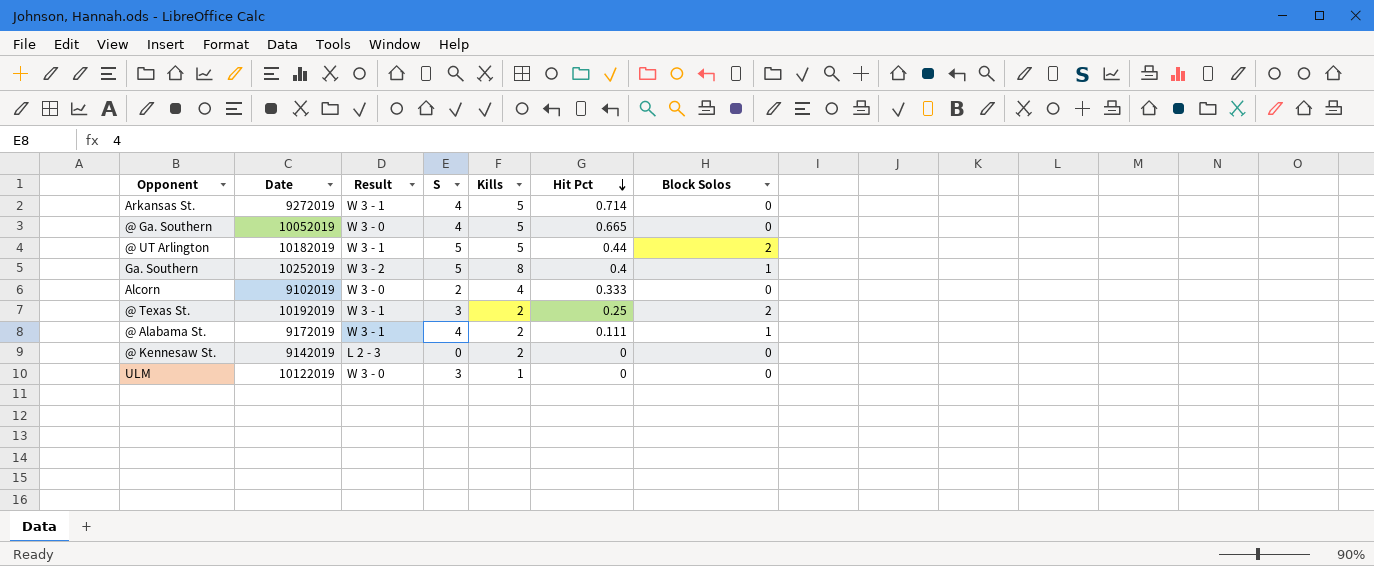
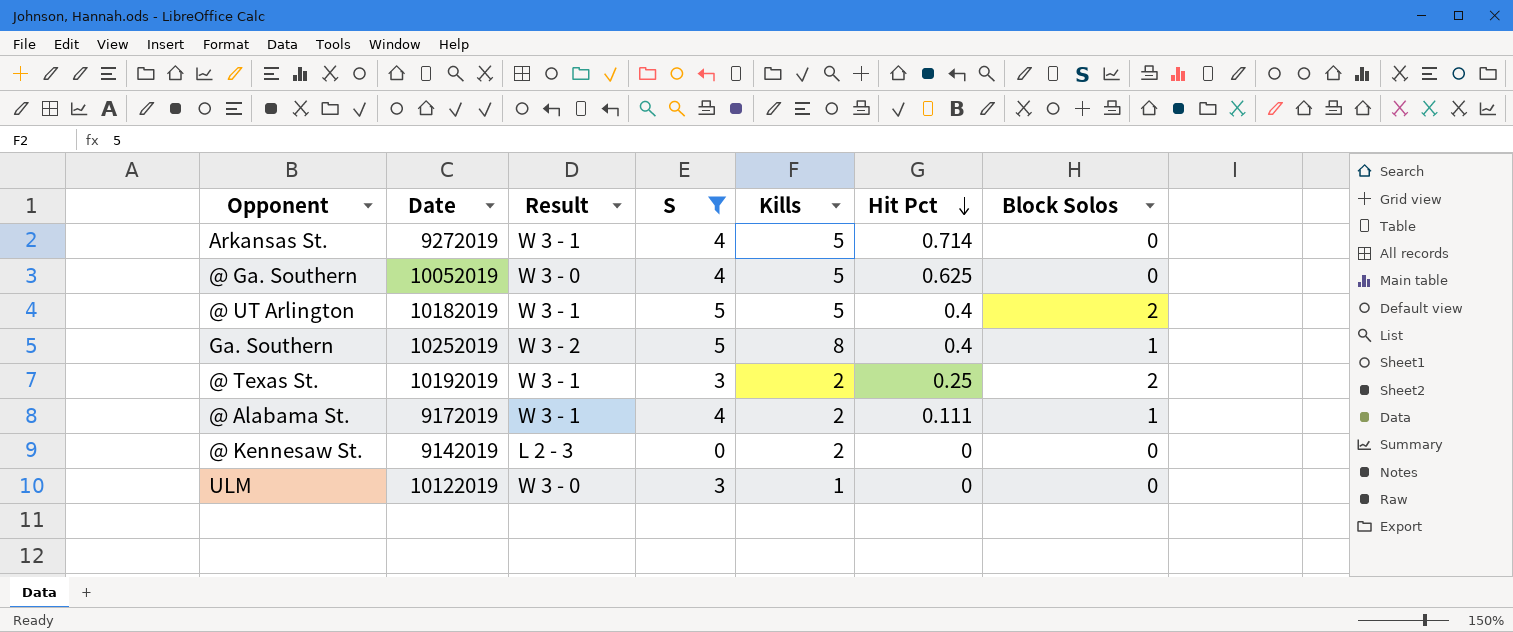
filter: none -> S != 2
@ Ga. Southern | Hit Pct: 0.665 -> 0.625
@ UT Arlington | Hit Pct: 0.44 -> 0.4

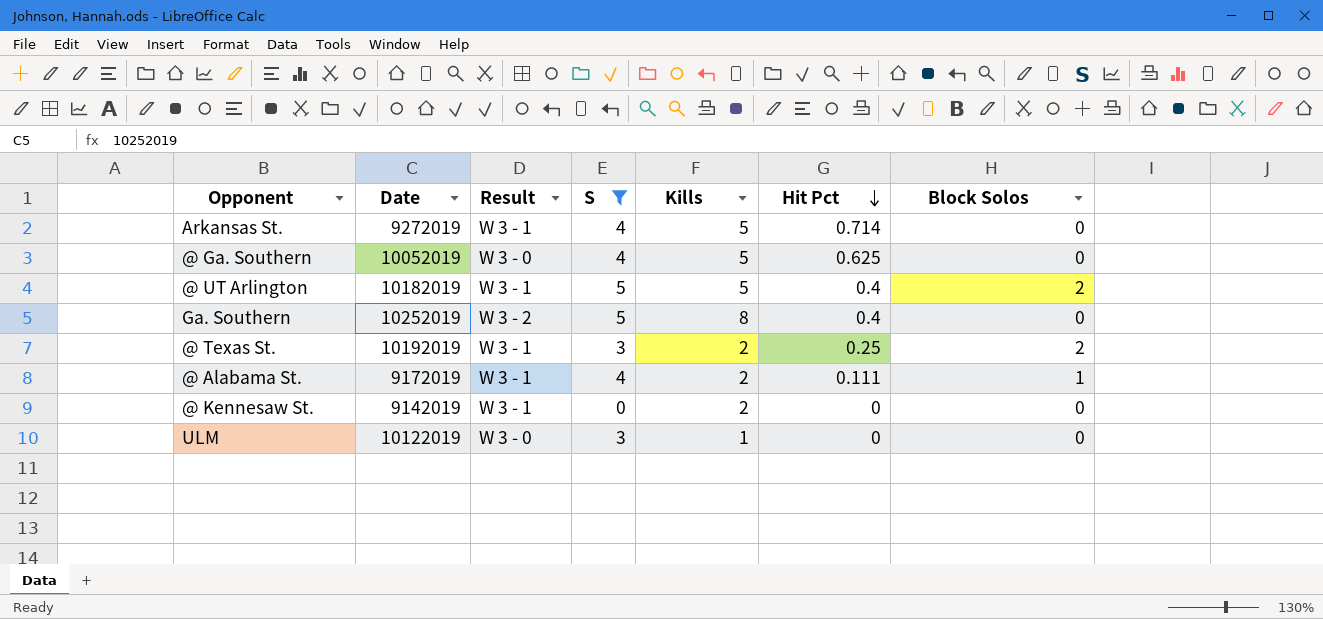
Ga. Southern | Block Solos: 1 -> 0
@ Kennesaw St. | Result: L 2 - 3 -> W 3 - 1

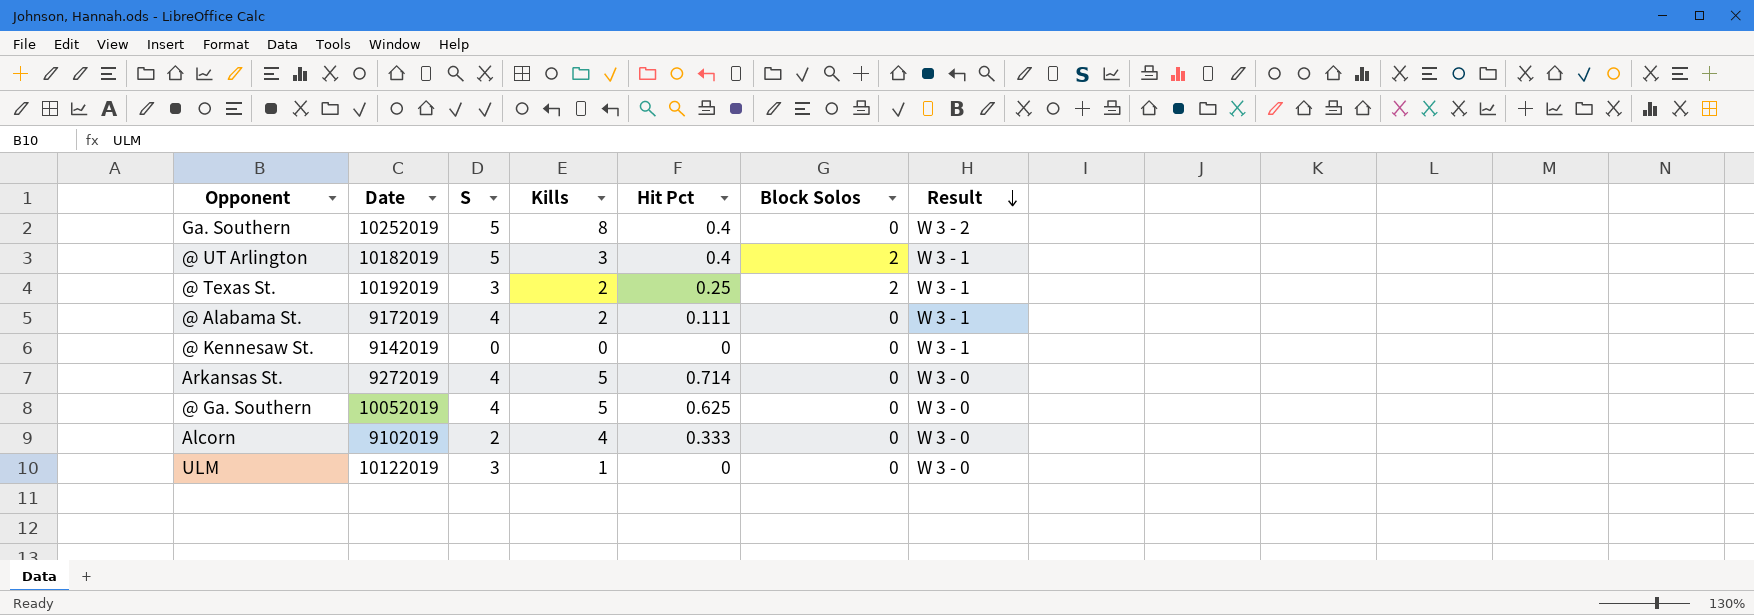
filter: S != 2 -> none
row order: Hit Pct descending -> Result descending
column Result | position: 3 -> 7
@ UT Arlington | Kills: 5 -> 3
@ Alabama St. | Block Solos: 1 -> 0
@ Kennesaw St. | Kills: 2 -> 0
Arkansas St. | Result: W 3 - 1 -> W 3 - 0

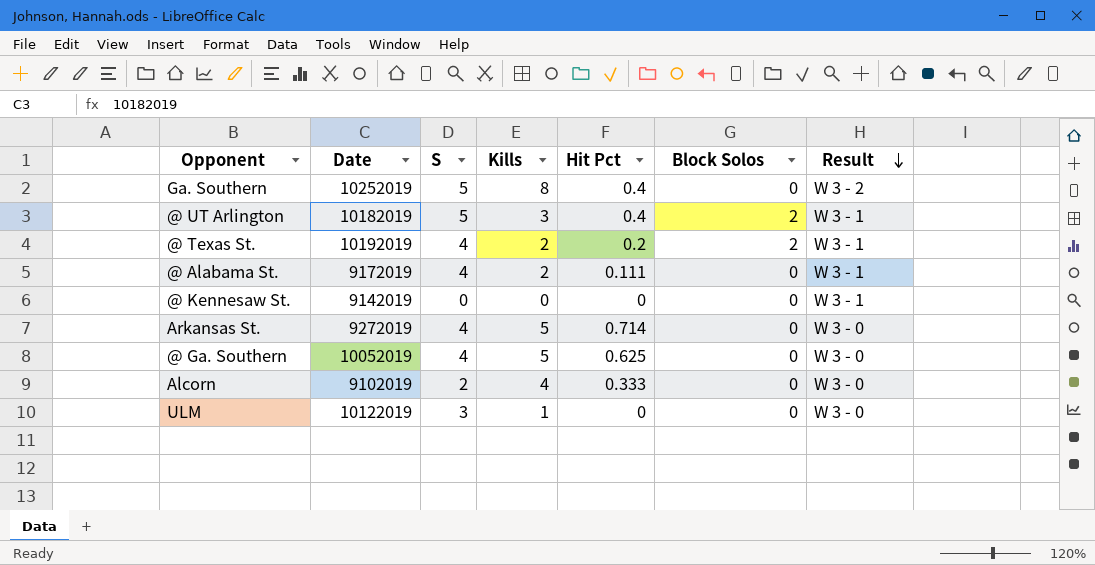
@ Texas St. | S: 3 -> 4
@ Texas St. | Hit Pct: 0.25 -> 0.2

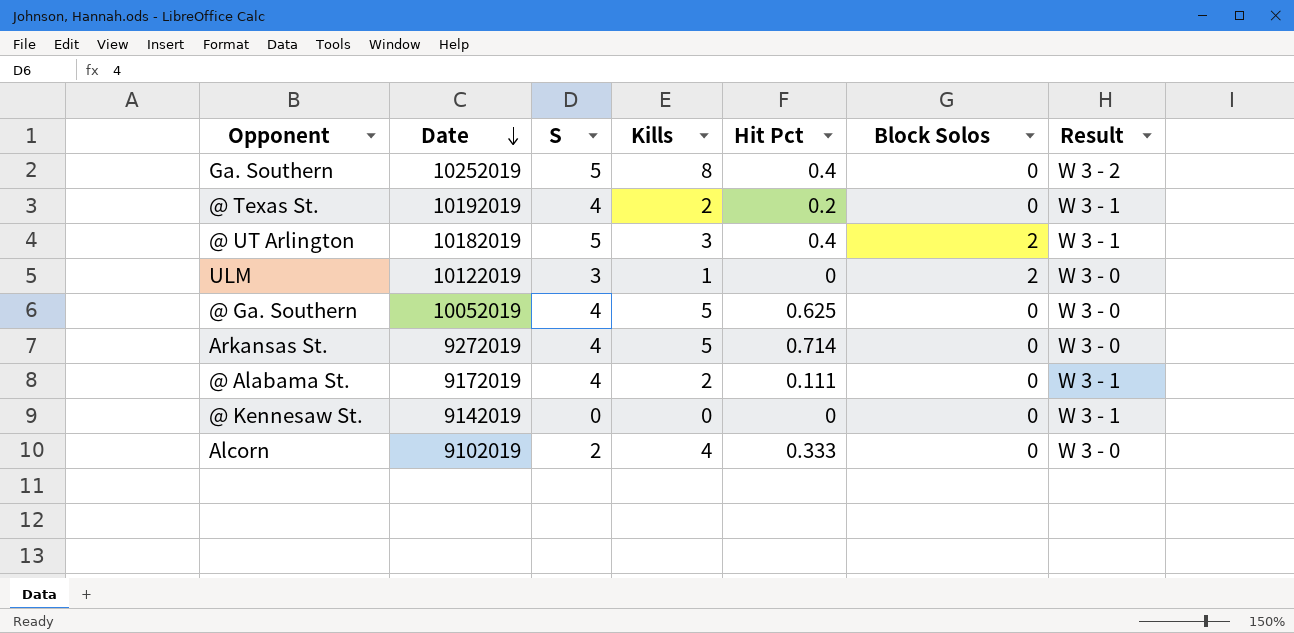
row order: Result descending -> Date descending
@ Texas St. | Block Solos: 2 -> 0
ULM | Block Solos: 0 -> 2

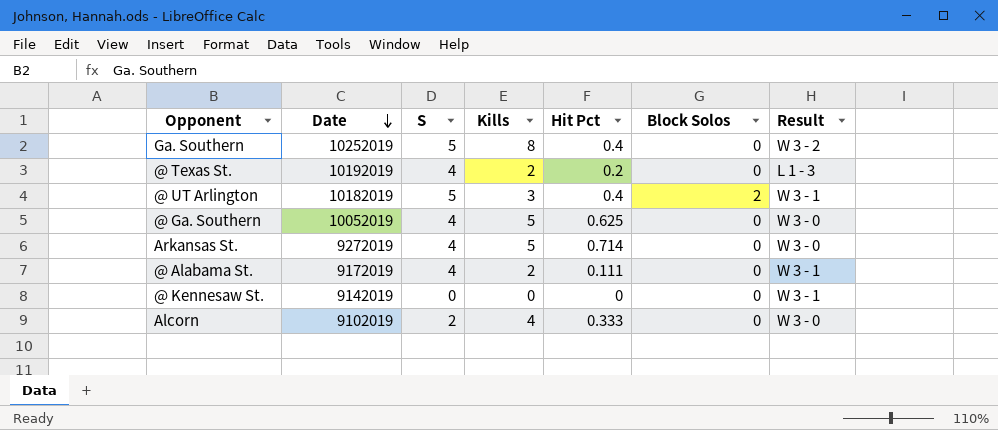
row ULM: 10122019 | 3 | 1 | 0 | 2 | W 3 - 0 -> none
@ Texas St. | Result: W 3 - 1 -> L 1 - 3

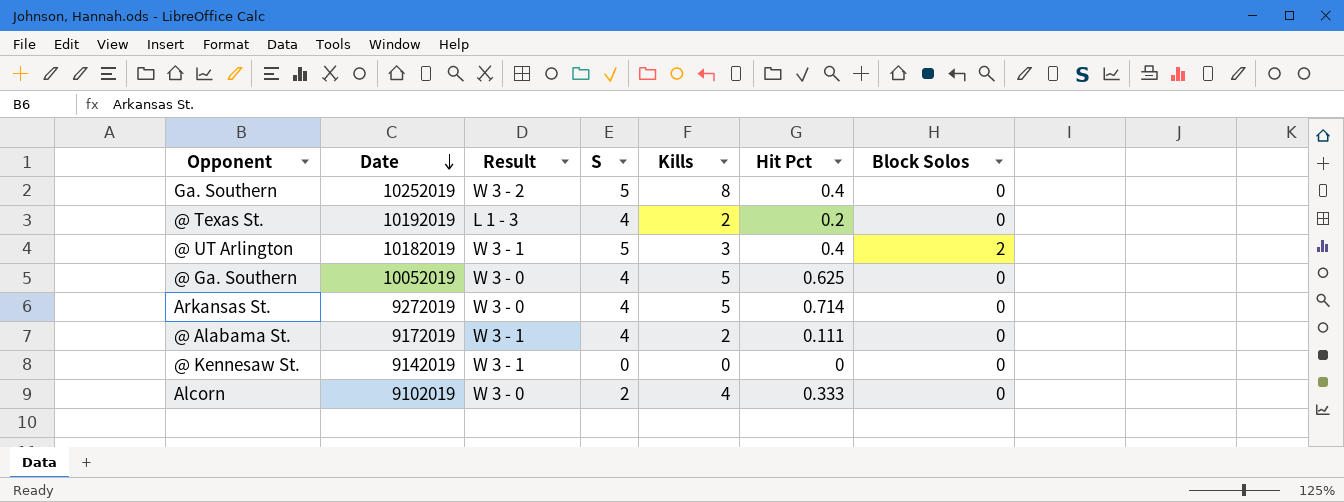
column Result | position: 7 -> 3

